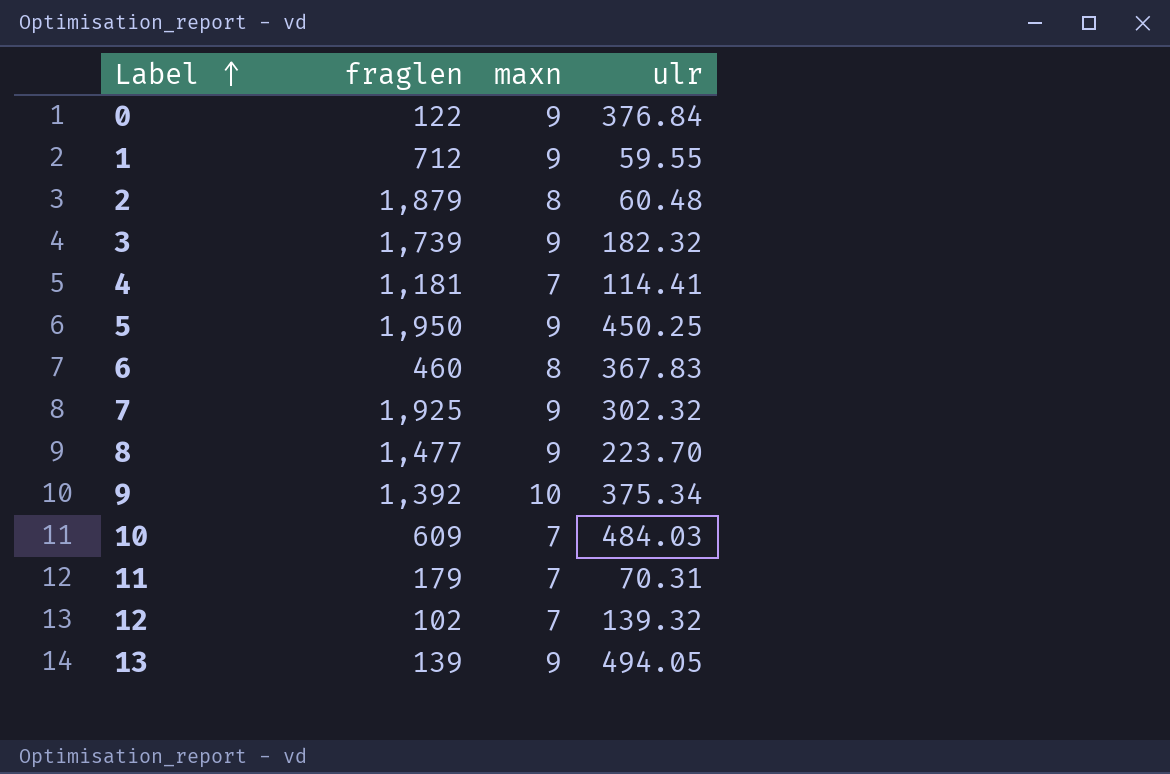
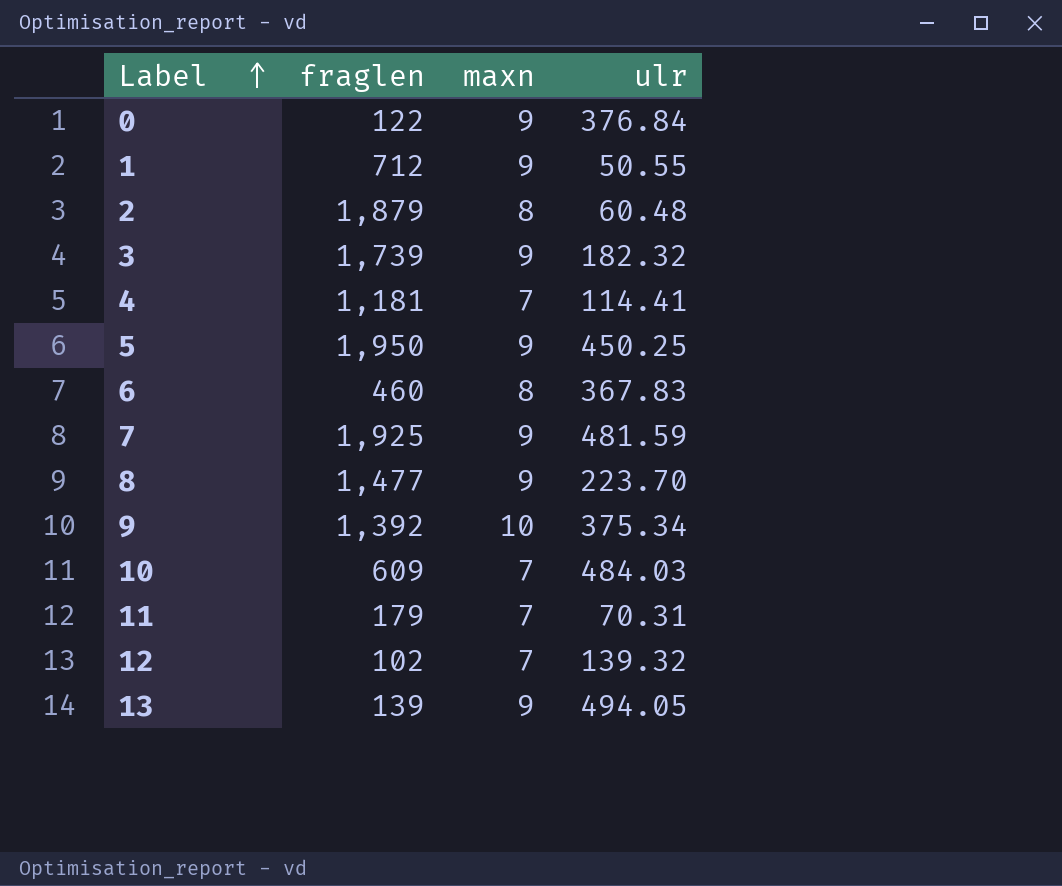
1 | ulr: 59.55 -> 50.55
7 | ulr: 302.32 -> 481.59

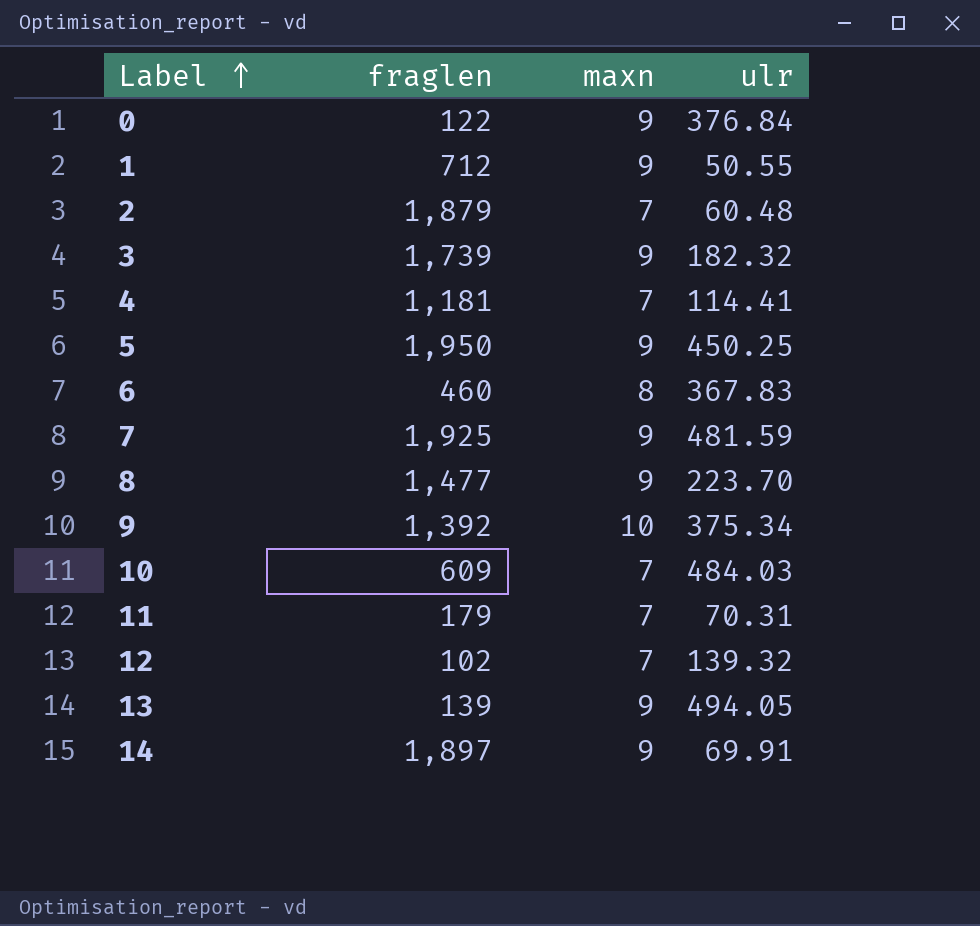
2 | maxn: 8 -> 7
row 14: none -> 1,897 | 9 | 69.91

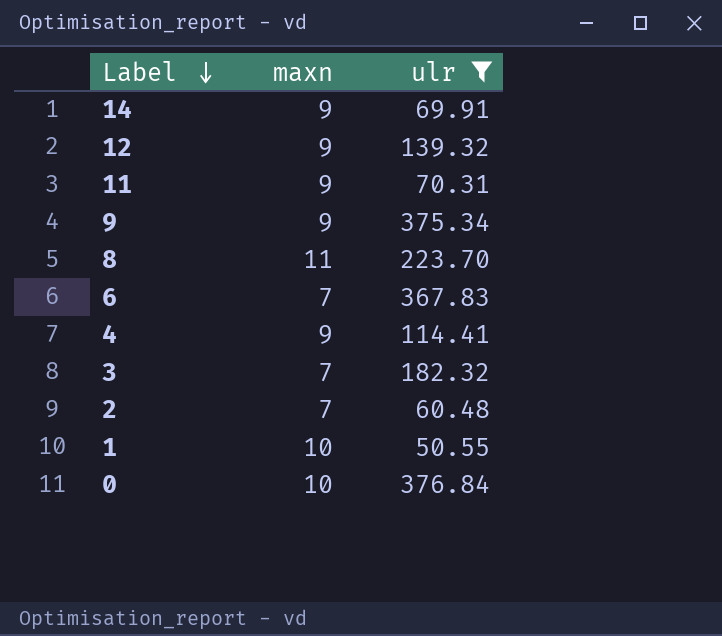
filter: none -> ulr <= 376.84
row order: Label ascending -> Label descending
column fraglen | position: 2 -> none
12 | maxn: 7 -> 9
11 | maxn: 7 -> 9
9 | maxn: 10 -> 9
8 | maxn: 9 -> 11
6 | maxn: 8 -> 7
4 | maxn: 7 -> 9
3 | maxn: 9 -> 7
1 | maxn: 9 -> 10
0 | maxn: 9 -> 10

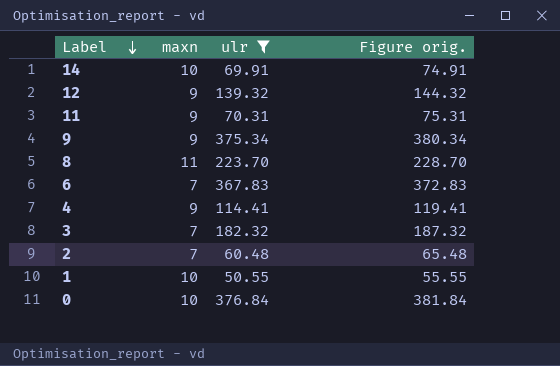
column Figure orig. | formula: none -> [ulr] + 5
14 | maxn: 9 -> 10

